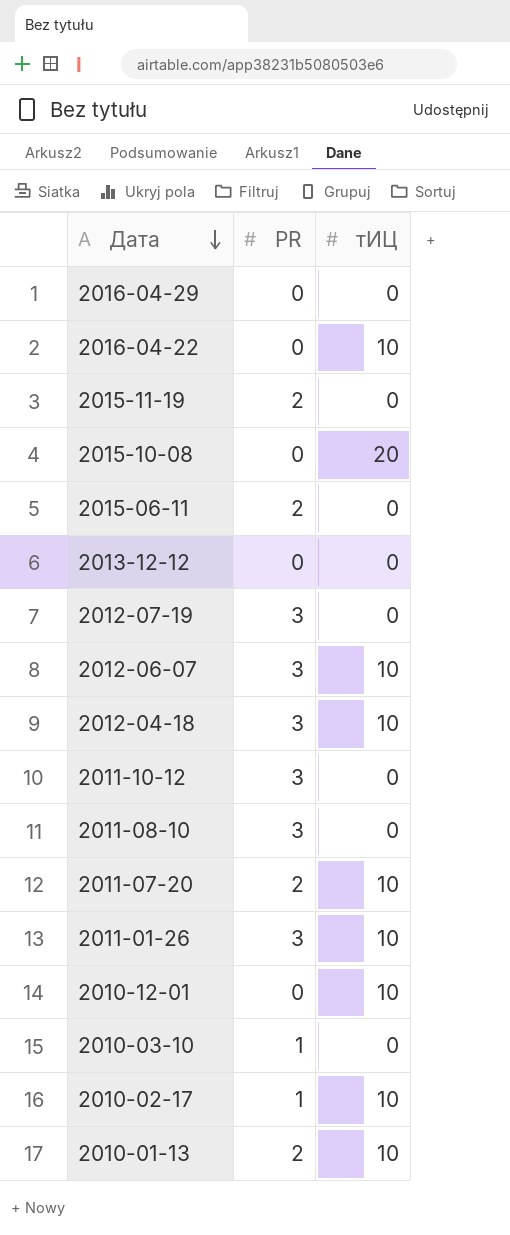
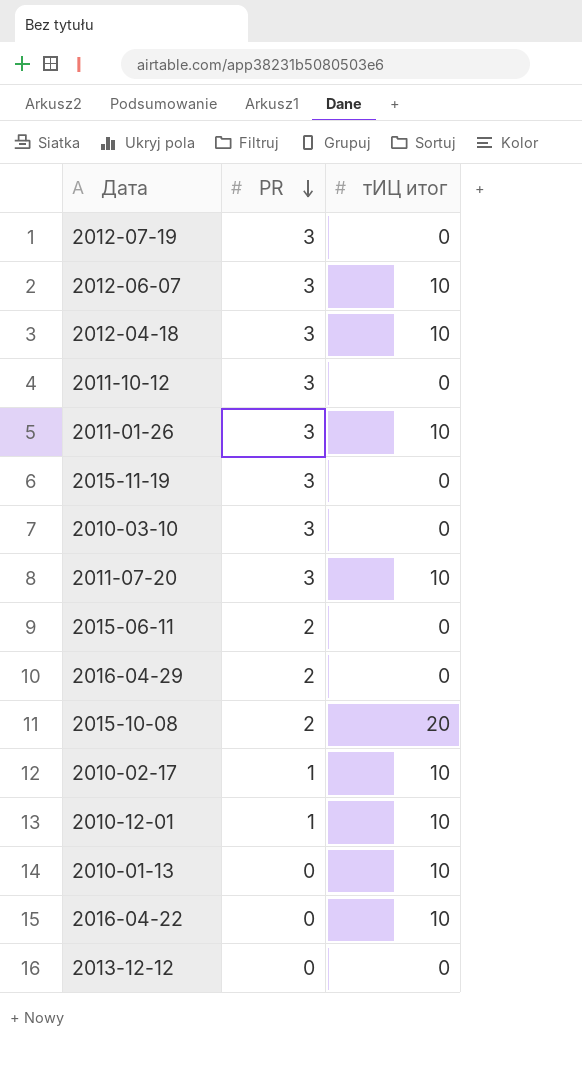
row order: Дата descending -> PR descending
column name: тИЦ -> тИЦ итог
row 2011-08-10: 3 | 0 -> none
2015-11-19 | PR: 2 -> 3
2010-03-10 | PR: 1 -> 3
2011-07-20 | PR: 2 -> 3
2016-04-29 | PR: 0 -> 2
2015-10-08 | PR: 0 -> 2
2010-12-01 | PR: 0 -> 1
2010-01-13 | PR: 2 -> 0

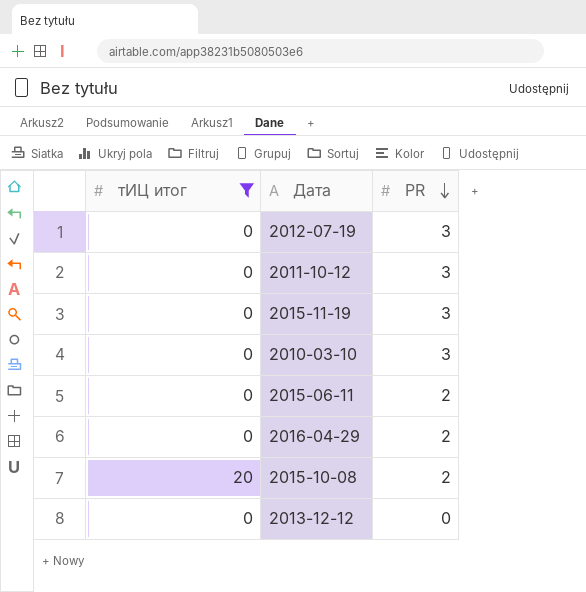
filter: none -> тИЦ итог != 10
column тИЦ итог | position: 3 -> 1

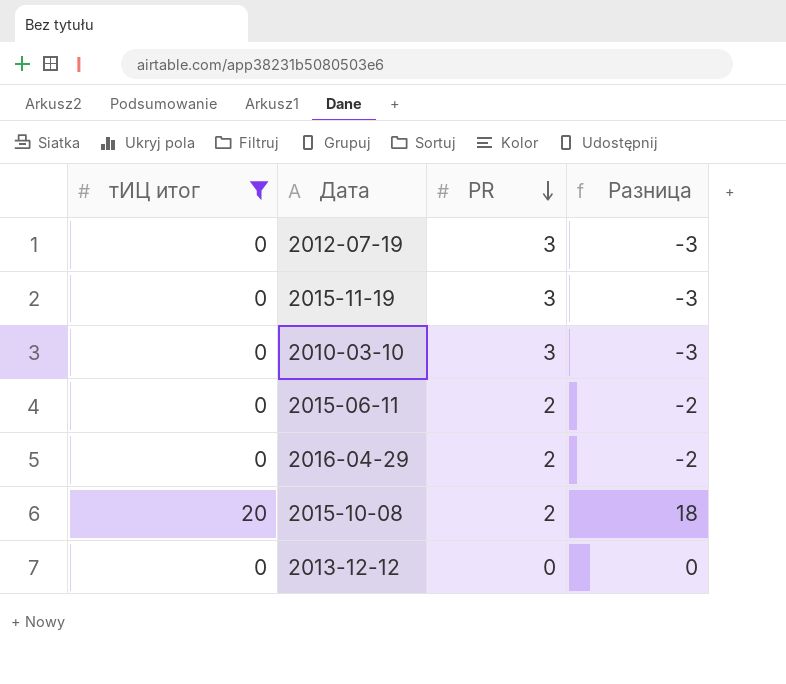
column Разница | formula: none -> [тИЦ итог] - [PR]
row 2011-10-12: 0 | 3 -> none

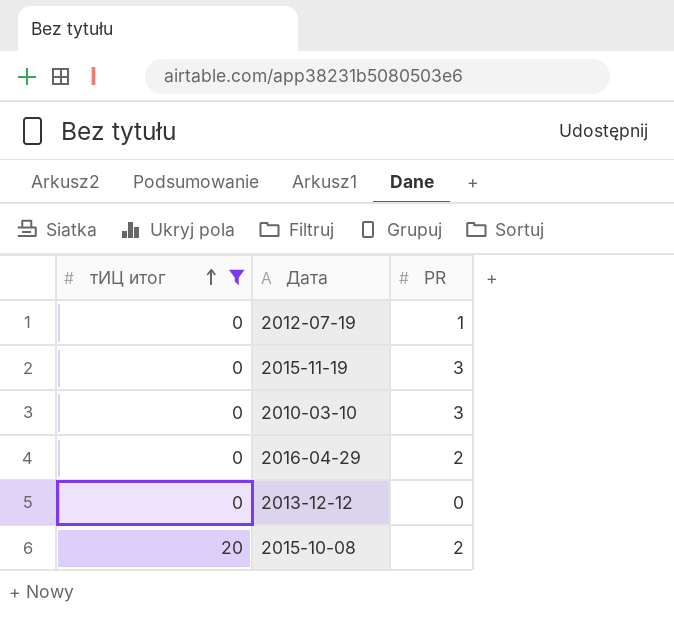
row order: PR descending -> тИЦ итог ascending
column Разница | formula: [тИЦ итог] - [PR] -> none
row 2015-06-11: 0 | 2 | -2 -> none
2012-07-19 | PR: 3 -> 1

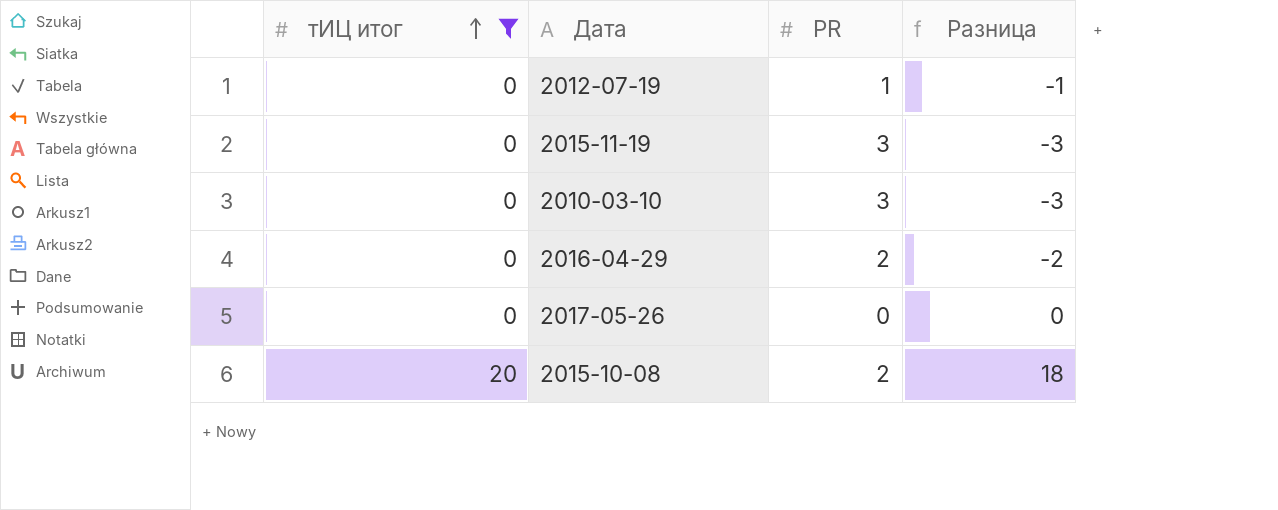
column Разница | formula: none -> [тИЦ итог] - [PR]
row 2013-12-12: 0 | 0 -> none
row 2017-05-26: none -> 0 | 0 | 0

